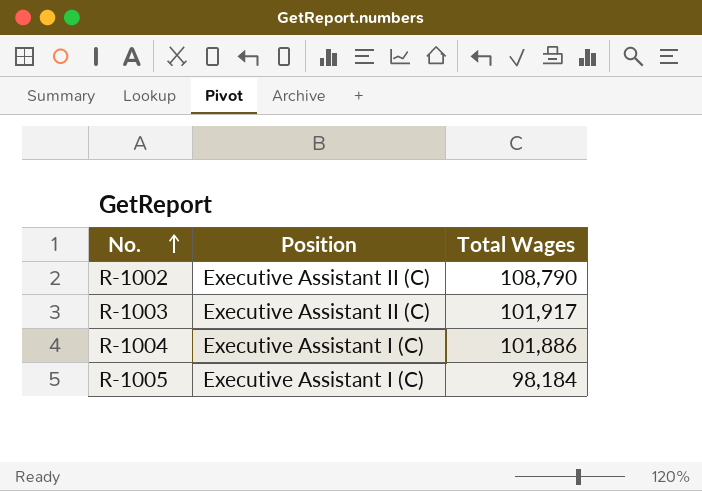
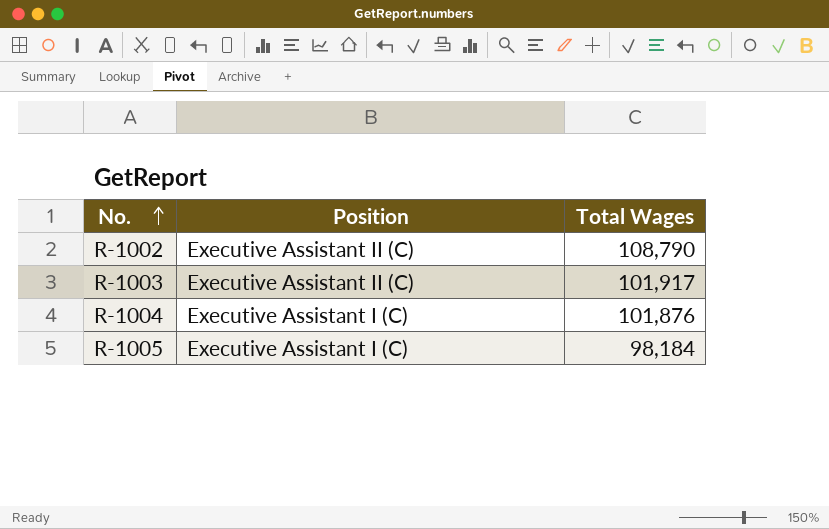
R-1004 | Total Wages: 101,886 -> 101,876

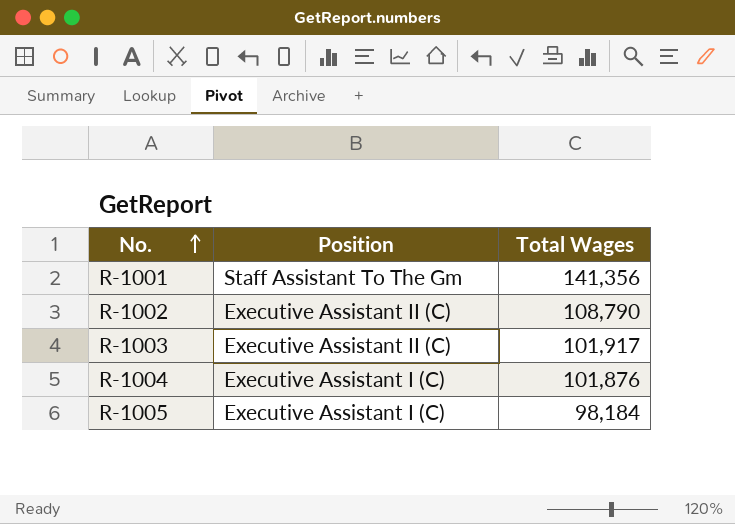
row R-1001: none -> Staff Assistant To The Gm | 141,356

